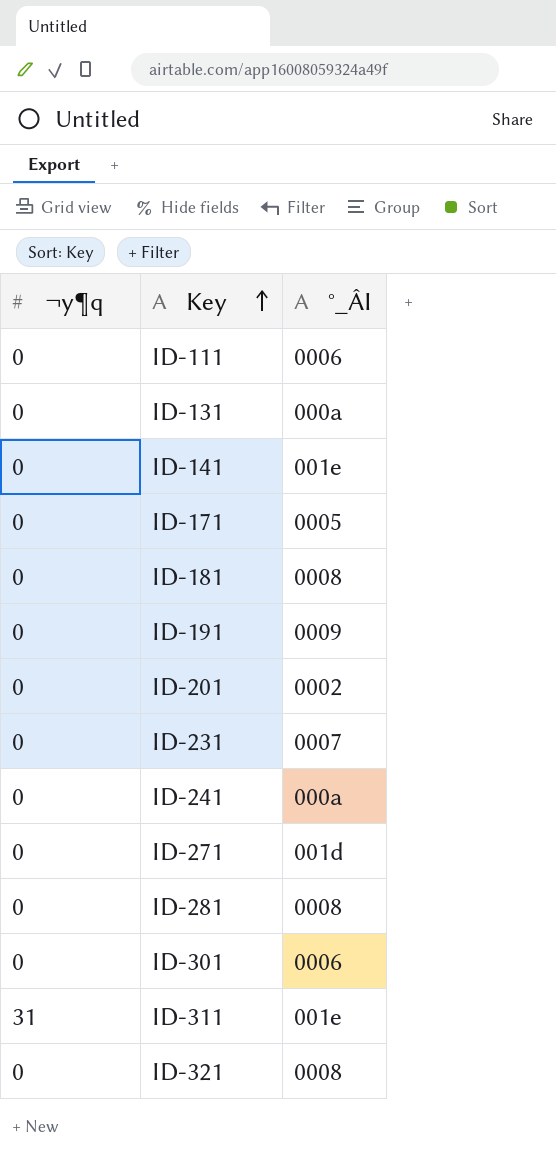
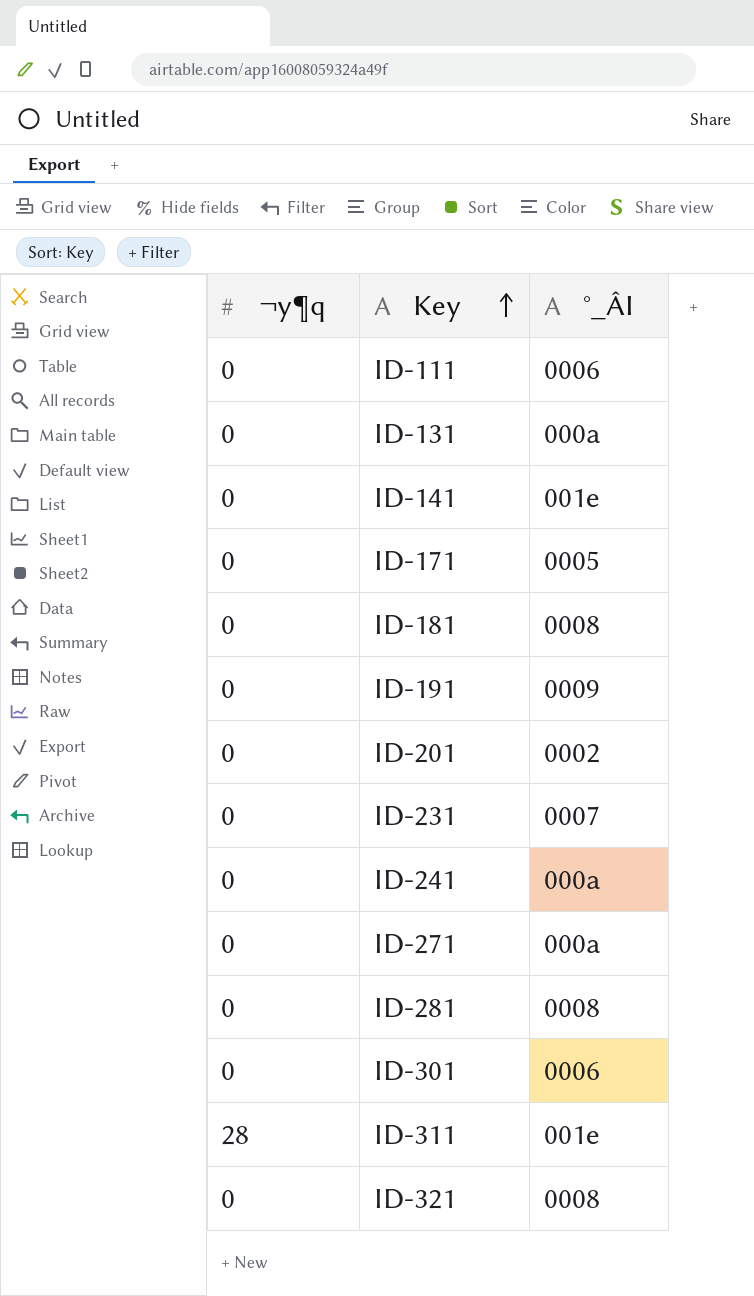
ID-271 | °_ÂI: 001d -> 000a
ID-311 | ¬y¶q: 31 -> 28

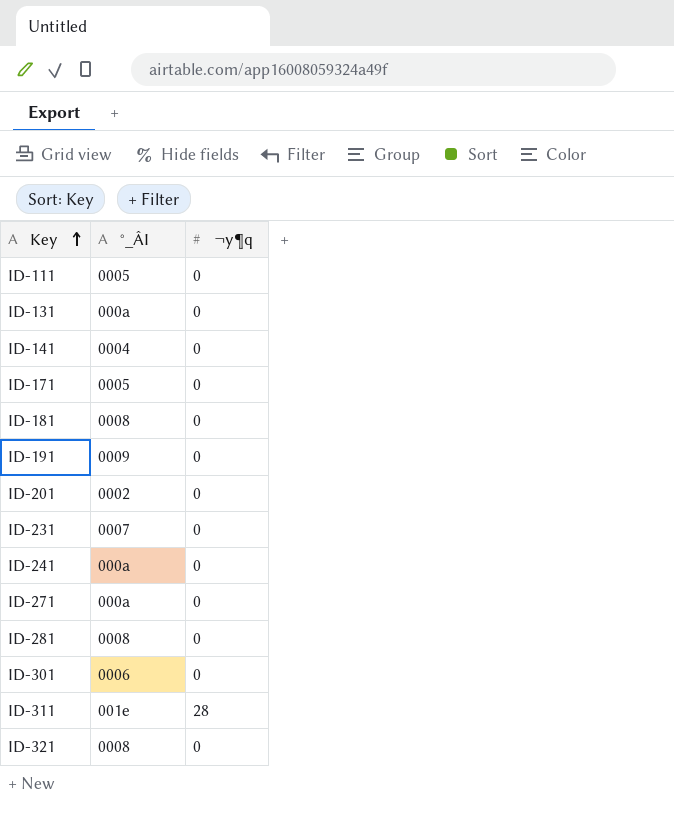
column ¬y¶q | position: 1 -> 3
ID-111 | °_ÂI: 0006 -> 0005
ID-141 | °_ÂI: 001e -> 0004

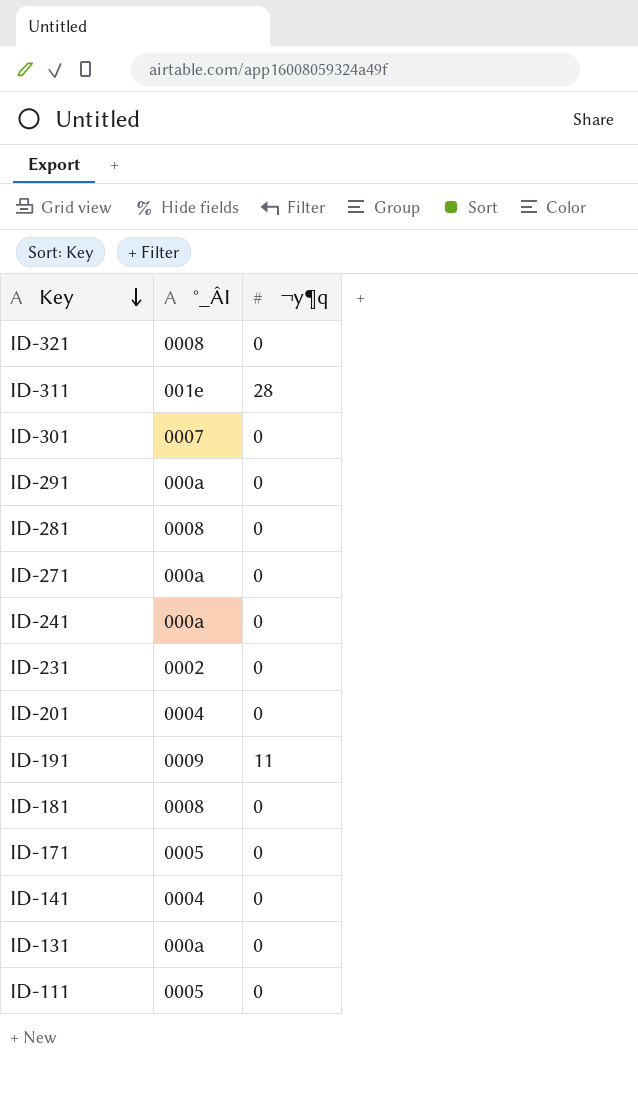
row order: Key ascending -> Key descending
ID-301 | °_ÂI: 0006 -> 0007
row ID-291: none -> 000a | 0
ID-231 | °_ÂI: 0007 -> 0002
ID-201 | °_ÂI: 0002 -> 0004
ID-191 | ¬y¶q: 0 -> 11

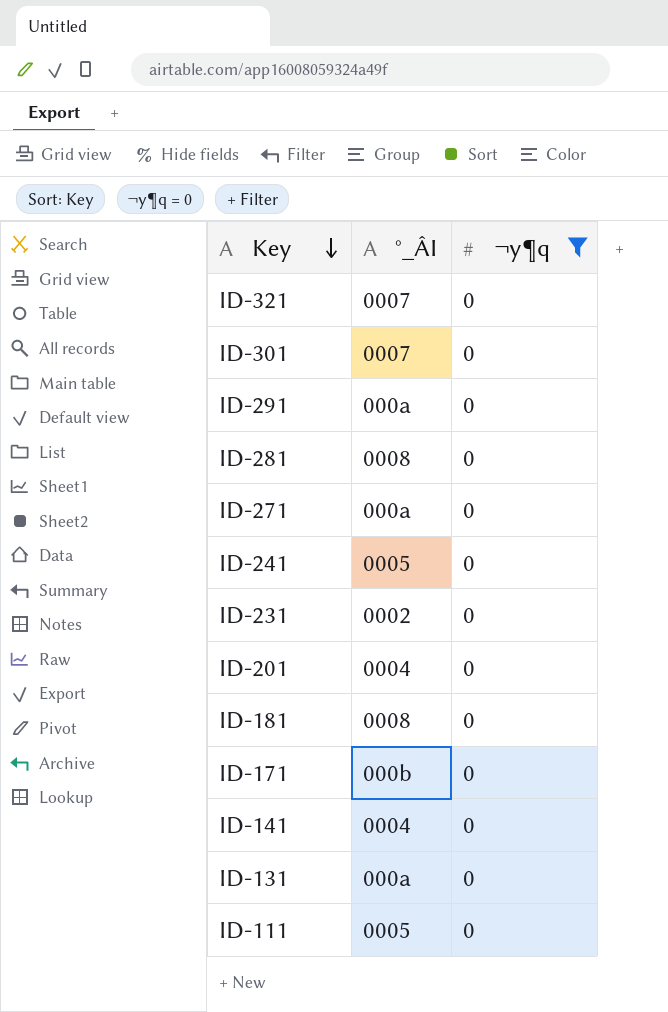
filter: none -> ¬y¶q = 0
ID-321 | °_ÂI: 0008 -> 0007
ID-241 | °_ÂI: 000a -> 0005
ID-171 | °_ÂI: 0005 -> 000b

